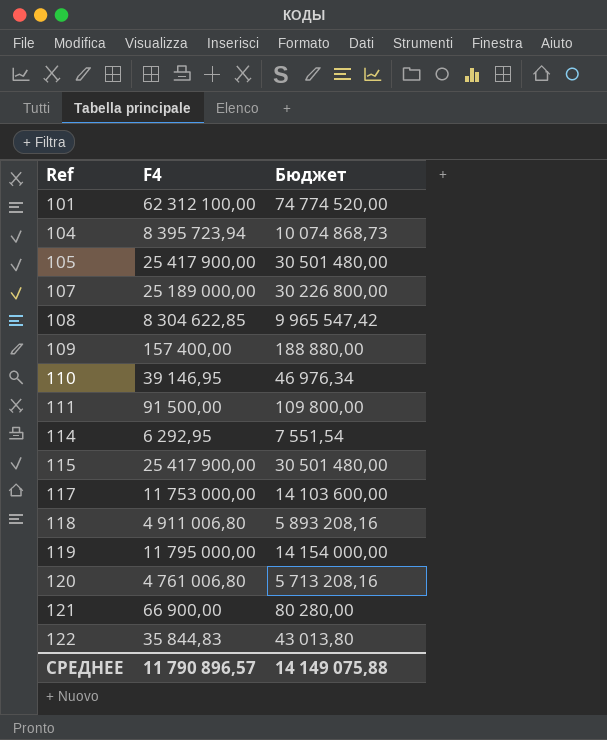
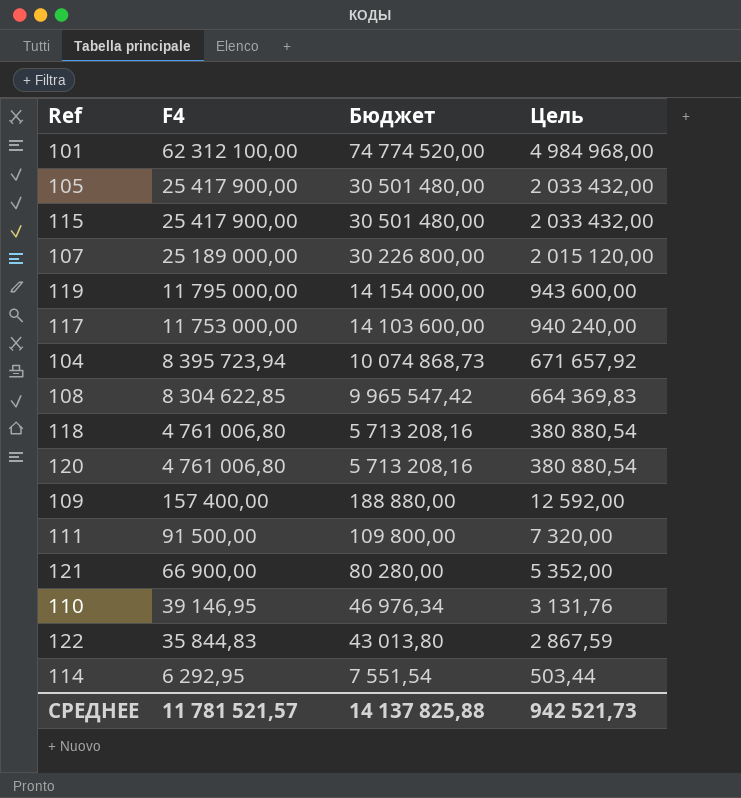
row order: Ref ascending -> F4 descending
column Цель | formula: none -> [F4] * 0,08
118 | F4: 4 911 006,80 -> 4 761 006,80
118 | Бюджет: 5 893 208,16 -> 5 713 208,16
СРЕДНЕЕ | F4: 11 790 896,57 -> 11 781 521,57
СРЕДНЕЕ | Бюджет: 14 149 075,88 -> 14 137 825,88

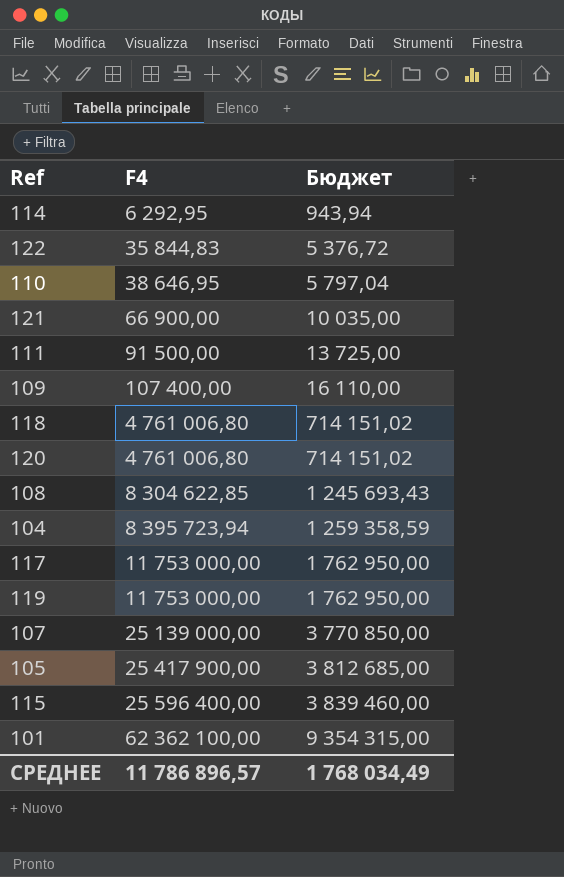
row order: F4 descending -> F4 ascending
column Цель | formula: [F4] * 0,08 -> none
column Бюджет | formula: [F4] * 1,2 -> [F4] * 0,15
110 | F4: 39 146,95 -> 38 646,95
109 | F4: 157 400,00 -> 107 400,00
119 | F4: 11 795 000,00 -> 11 753 000,00
107 | F4: 25 189 000,00 -> 25 139 000,00
115 | F4: 25 417 900,00 -> 25 596 400,00
101 | F4: 62 312 100,00 -> 62 362 100,00
СРЕДНЕЕ | F4: 11 781 521,57 -> 11 786 896,57
СРЕДНЕЕ | Бюджет: 14 137 825,88 -> 1 768 034,49

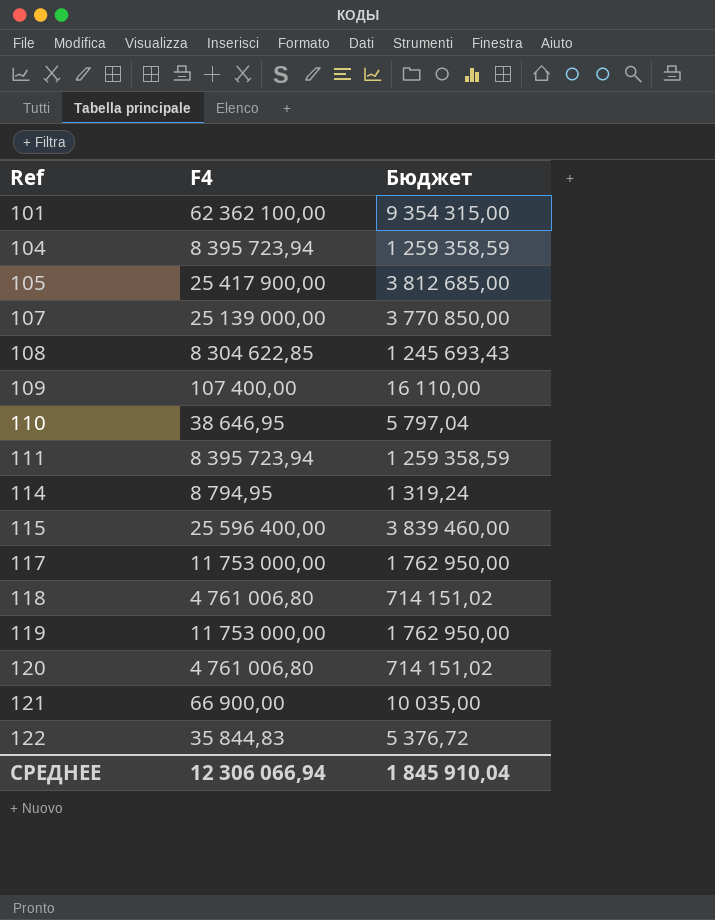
row order: F4 ascending -> Ref ascending
111 | F4: 91 500,00 -> 8 395 723,94
111 | Бюджет: 13 725,00 -> 1 259 358,59
114 | F4: 6 292,95 -> 8 794,95
114 | Бюджет: 943,94 -> 1 319,24
СРЕДНЕЕ | F4: 11 786 896,57 -> 12 306 066,94
СРЕДНЕЕ | Бюджет: 1 768 034,49 -> 1 845 910,04

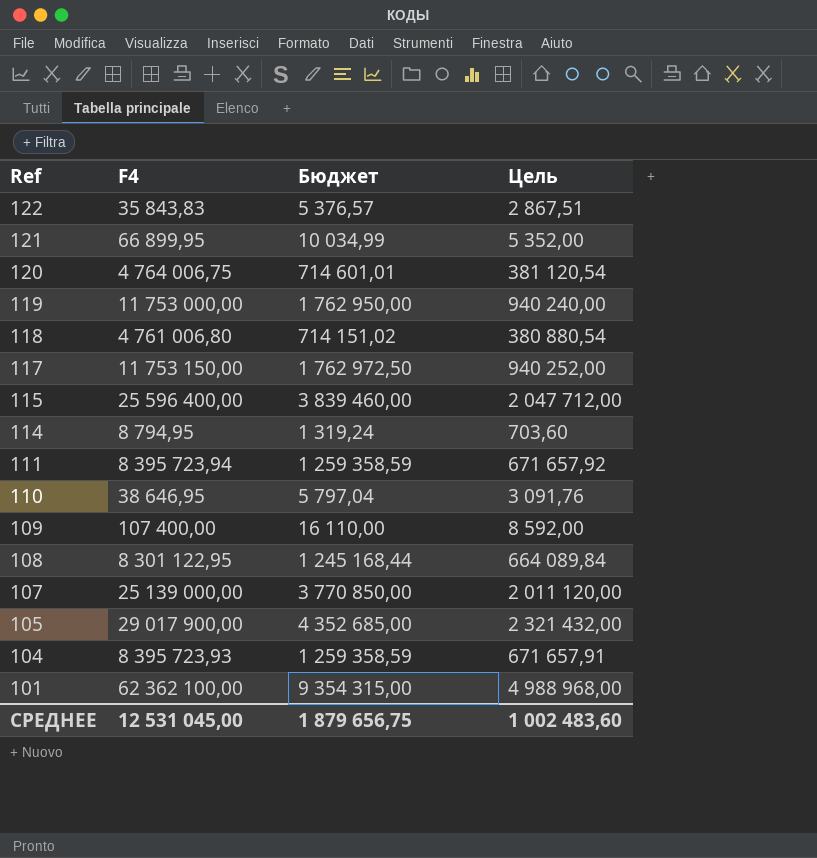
row order: Ref ascending -> Ref descending
column Цель | formula: none -> [F4] * 0,08
122 | F4: 35 844,83 -> 35 843,83
122 | Бюджет: 5 376,72 -> 5 376,57
121 | F4: 66 900,00 -> 66 899,95
121 | Бюджет: 10 035,00 -> 10 034,99
120 | F4: 4 761 006,80 -> 4 764 006,75
120 | Бюджет: 714 151,02 -> 714 601,01
117 | F4: 11 753 000,00 -> 11 753 150,00
117 | Бюджет: 1 762 950,00 -> 1 762 972,50
108 | F4: 8 304 622,85 -> 8 301 122,95
108 | Бюджет: 1 245 693,43 -> 1 245 168,44
105 | F4: 25 417 900,00 -> 29 017 900,00
105 | Бюджет: 3 812 685,00 -> 4 352 685,00
104 | F4: 8 395 723,94 -> 8 395 723,93
СРЕДНЕЕ | F4: 12 306 066,94 -> 12 531 045,00
СРЕДНЕЕ | Бюджет: 1 845 910,04 -> 1 879 656,75

